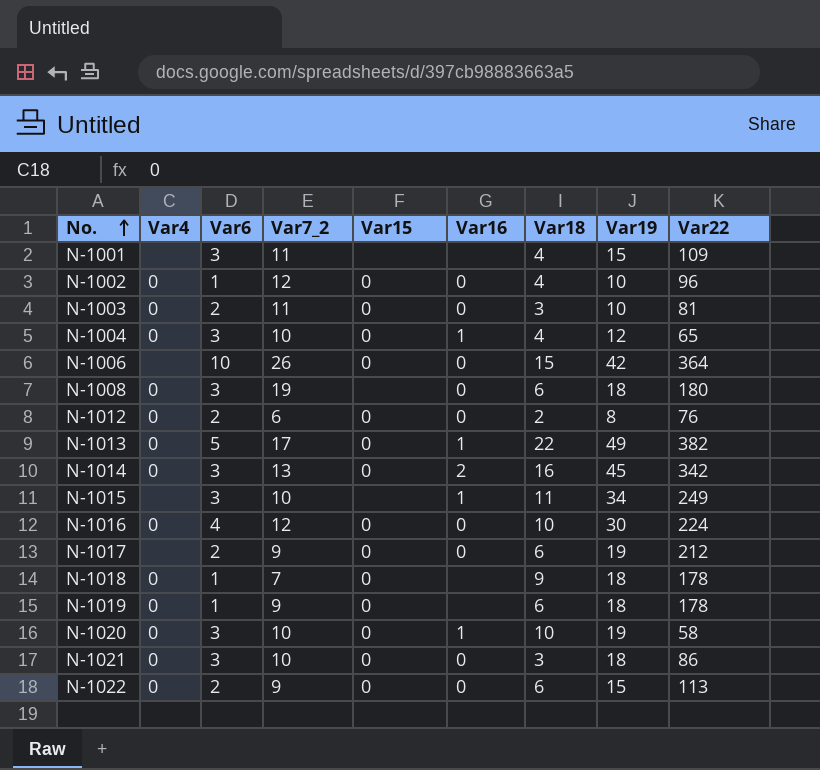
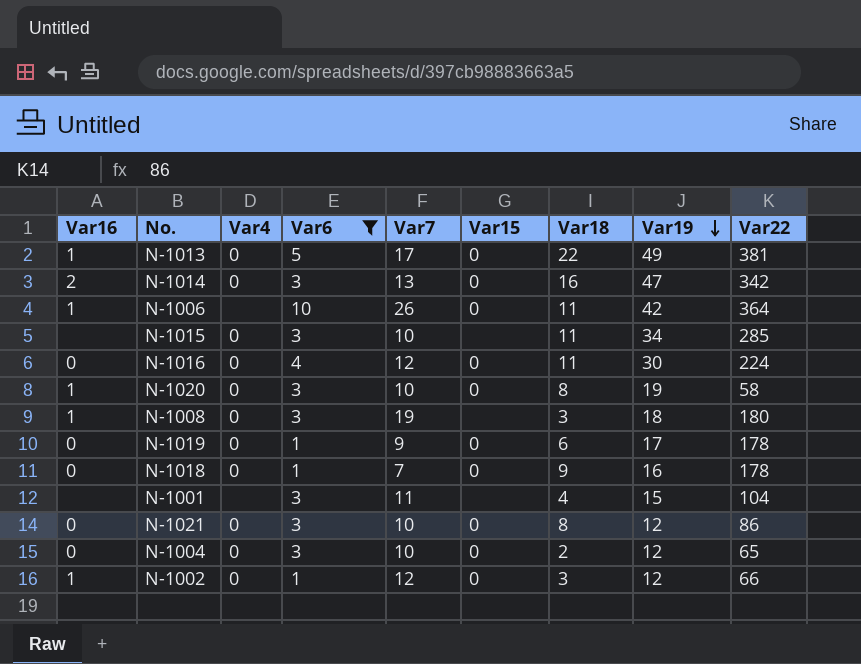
filter: none -> Var6 != 2
row order: No. ascending -> Var19 descending
column Var16 | position: 6 -> 1
column name: Var7_2 -> Var7
N-1013 | Var22: 382 -> 381
N-1014 | Var19: 45 -> 47
N-1006 | Var16: 0 -> 1
N-1006 | Var18: 15 -> 11
N-1015 | Var16: 1 -> none
N-1015 | Var4: none -> 0
N-1015 | Var22: 249 -> 285
N-1016 | Var18: 10 -> 11
N-1020 | Var18: 10 -> 8
N-1008 | Var16: 0 -> 1
N-1008 | Var18: 6 -> 3
N-1019 | Var16: none -> 0
N-1019 | Var19: 18 -> 17
N-1018 | Var16: none -> 0
N-1018 | Var19: 18 -> 16
N-1001 | Var22: 109 -> 104
N-1021 | Var18: 3 -> 8
N-1021 | Var19: 18 -> 12
N-1004 | Var16: 1 -> 0
N-1004 | Var18: 4 -> 2
N-1002 | Var16: 0 -> 1
N-1002 | Var18: 4 -> 3
N-1002 | Var19: 10 -> 12
N-1002 | Var22: 96 -> 66

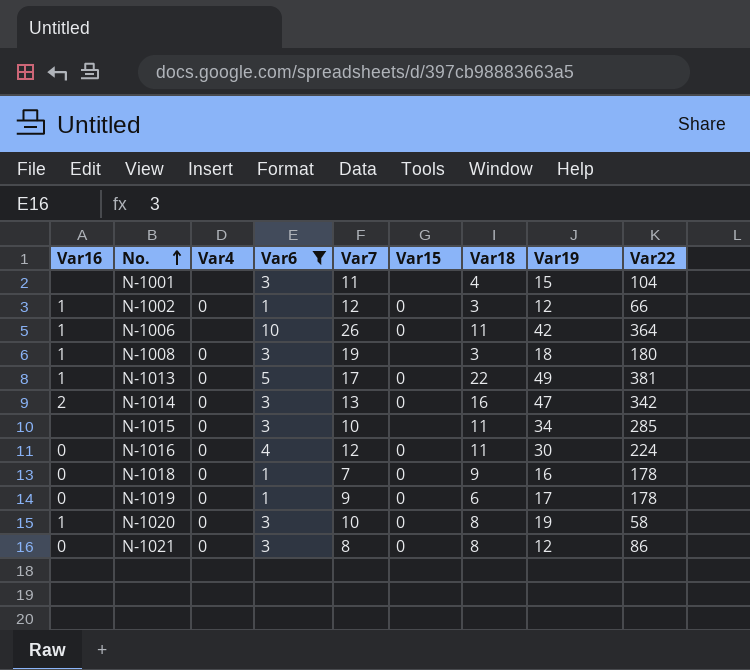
row order: Var19 descending -> No. ascending
row N-1004: 0 | 0 | 3 | 10 | 0 | 2 | 12 | 65 -> none
N-1021 | Var7: 10 -> 8

